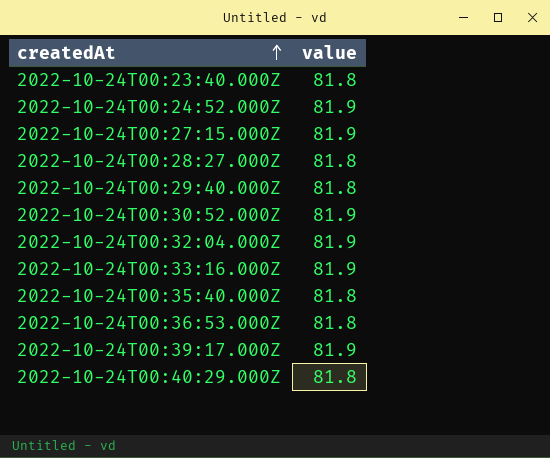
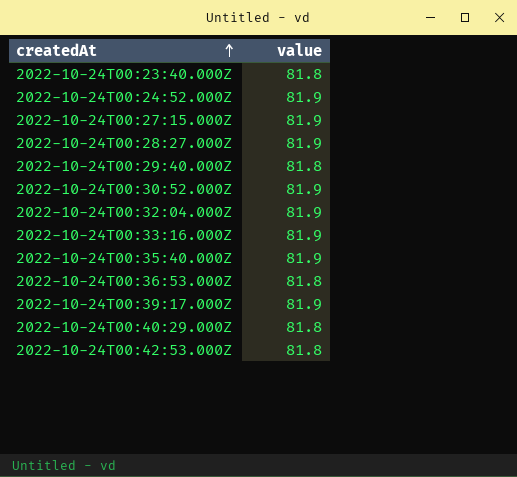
2022-10-24T00:28:27.000Z | value: 81.8 -> 81.9
2022-10-24T00:35:40.000Z | value: 81.8 -> 81.9
row 2022-10-24T00:42:53.000Z: none -> 81.8

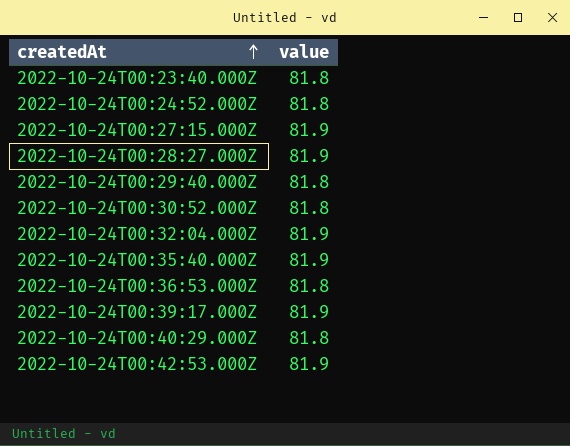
row 2022-10-24T00:33:16.000Z: 81.9 -> none
2022-10-24T00:24:52.000Z | value: 81.9 -> 81.8
2022-10-24T00:30:52.000Z | value: 81.9 -> 81.8
2022-10-24T00:42:53.000Z | value: 81.8 -> 81.9

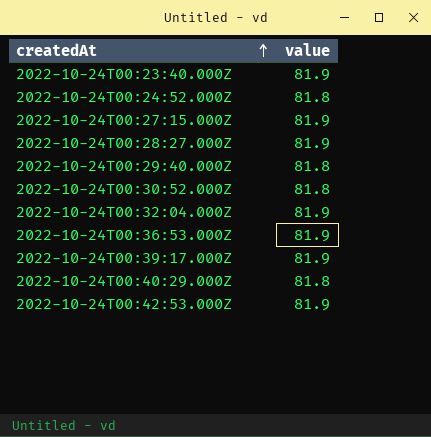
row 2022-10-24T00:35:40.000Z: 81.9 -> none
2022-10-24T00:23:40.000Z | value: 81.8 -> 81.9
2022-10-24T00:36:53.000Z | value: 81.8 -> 81.9

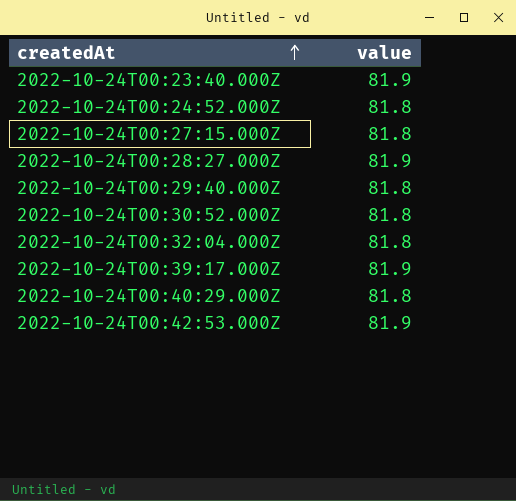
row 2022-10-24T00:36:53.000Z: 81.9 -> none
2022-10-24T00:27:15.000Z | value: 81.9 -> 81.8
2022-10-24T00:32:04.000Z | value: 81.9 -> 81.8

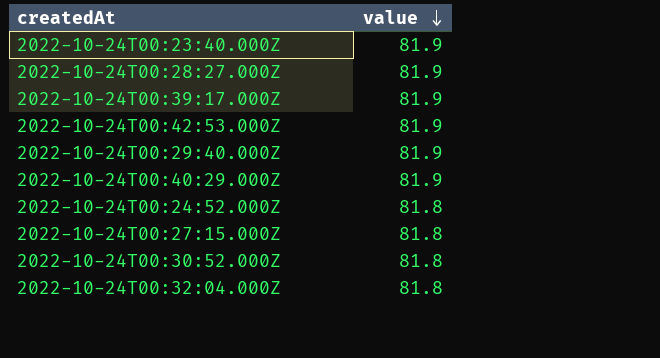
row order: createdAt ascending -> value descending
2022-10-24T00:29:40.000Z | value: 81.8 -> 81.9
2022-10-24T00:40:29.000Z | value: 81.8 -> 81.9

